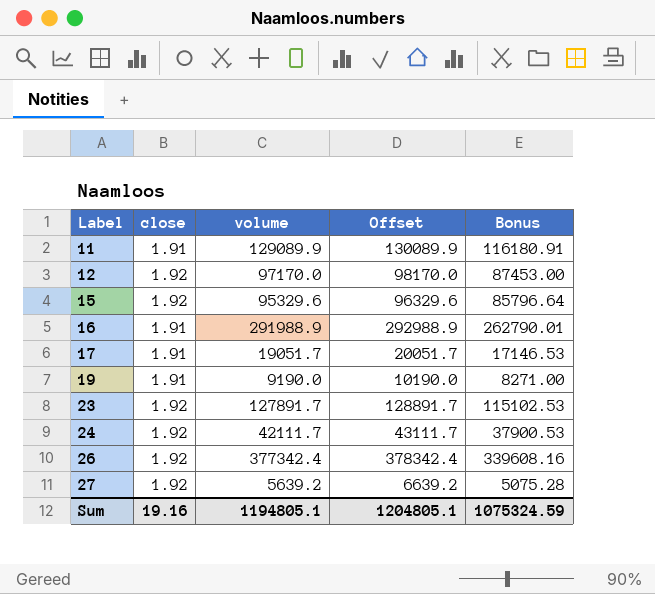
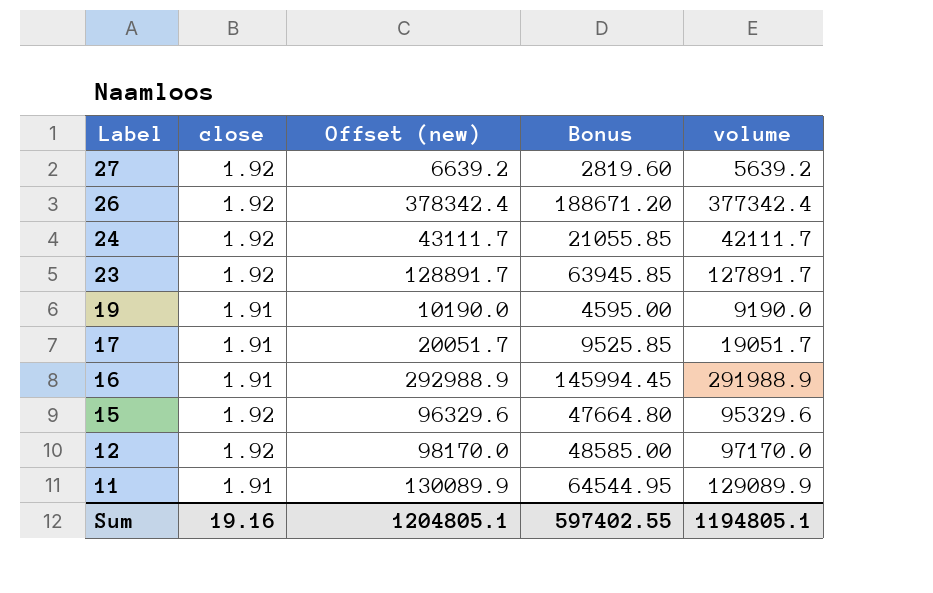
row order: Label ascending -> Label descending
column name: Offset -> Offset (new)
column Bonus | formula: [volume] * 0.9 -> [volume] * 0.5
column volume | position: 3 -> 5
Sum | Bonus: 1075324.59 -> 597402.55

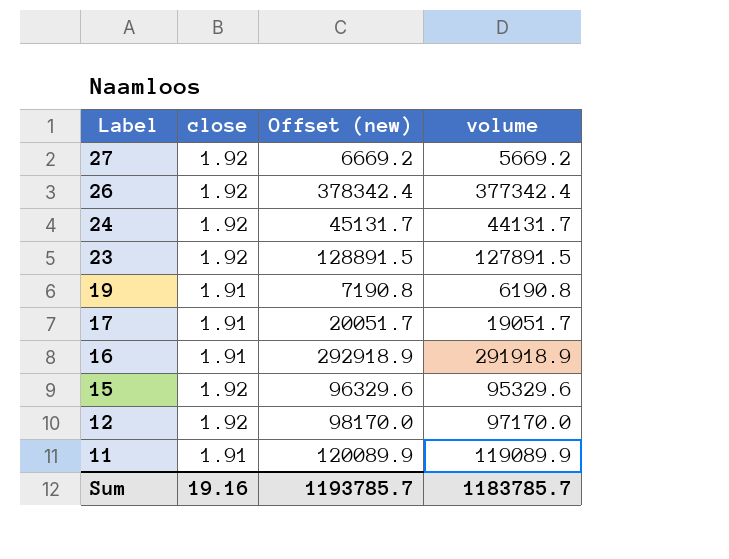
column Bonus | formula: [volume] * 0.5 -> none
27 | Offset (new): 6639.2 -> 6669.2
27 | volume: 5639.2 -> 5669.2
24 | Offset (new): 43111.7 -> 45131.7
24 | volume: 42111.7 -> 44131.7
23 | Offset (new): 128891.7 -> 128891.5
23 | volume: 127891.7 -> 127891.5
19 | Offset (new): 10190.0 -> 7190.8
19 | volume: 9190.0 -> 6190.8
16 | Offset (new): 292988.9 -> 292918.9
16 | volume: 291988.9 -> 291918.9
11 | Offset (new): 130089.9 -> 120089.9
11 | volume: 129089.9 -> 119089.9
Sum | Offset (new): 1204805.1 -> 1193785.7
Sum | volume: 1194805.1 -> 1183785.7

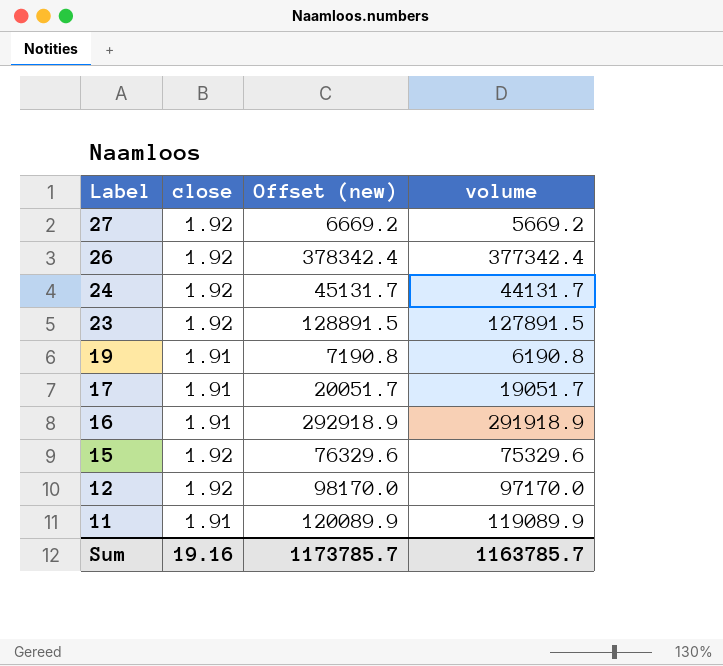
15 | Offset (new): 96329.6 -> 76329.6
15 | volume: 95329.6 -> 75329.6
Sum | Offset (new): 1193785.7 -> 1173785.7
Sum | volume: 1183785.7 -> 1163785.7

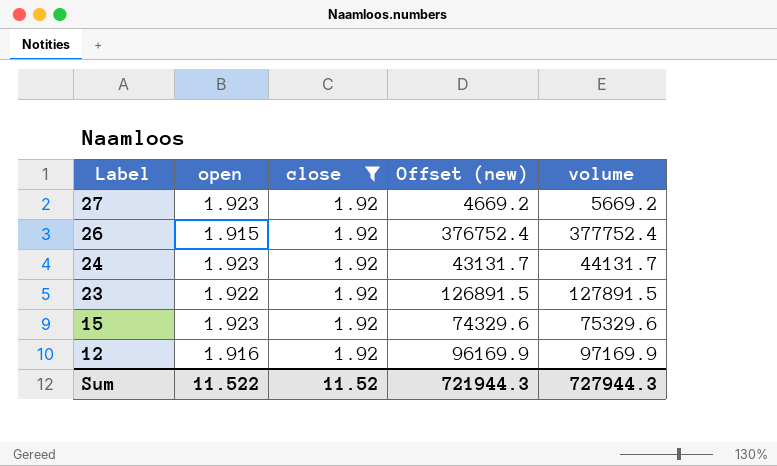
filter: none -> close = 1.92
column open | position: none -> 2
column Offset (new) | formula: [volume] + 1000 -> [volume] - 1000
26 | volume: 377342.4 -> 377752.4
12 | volume: 97170.0 -> 97169.9
Sum | close: 19.16 -> 11.52
Sum | Offset (new): 1173785.7 -> 721944.3
Sum | volume: 1163785.7 -> 727944.3

